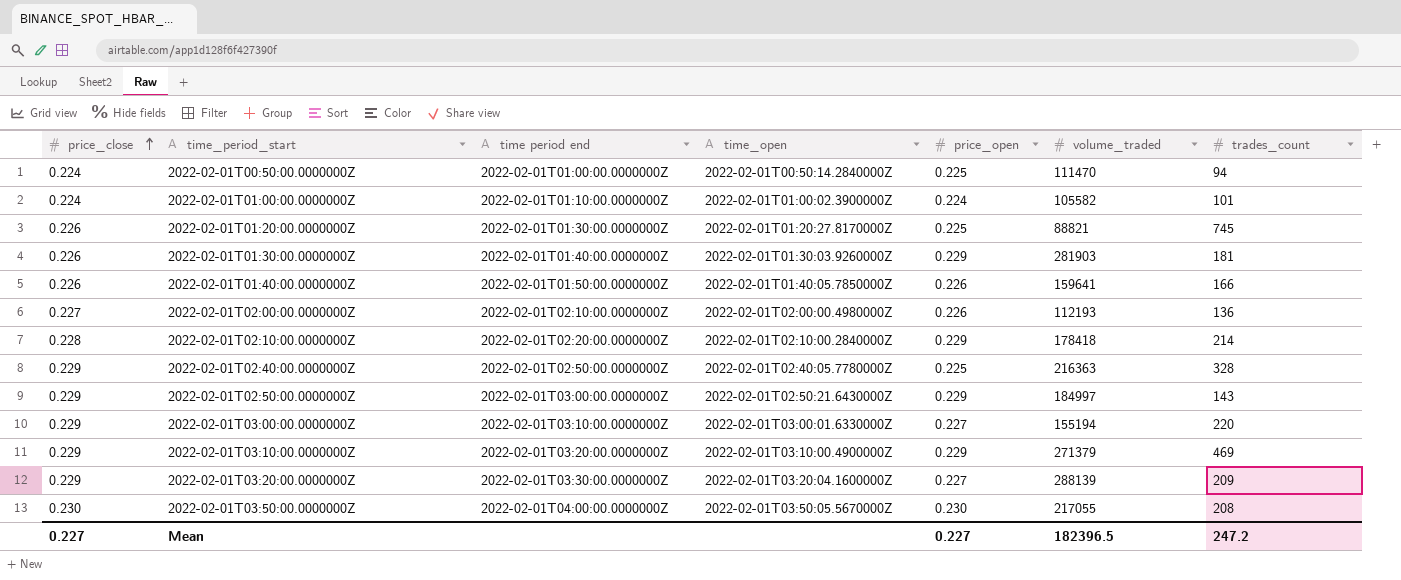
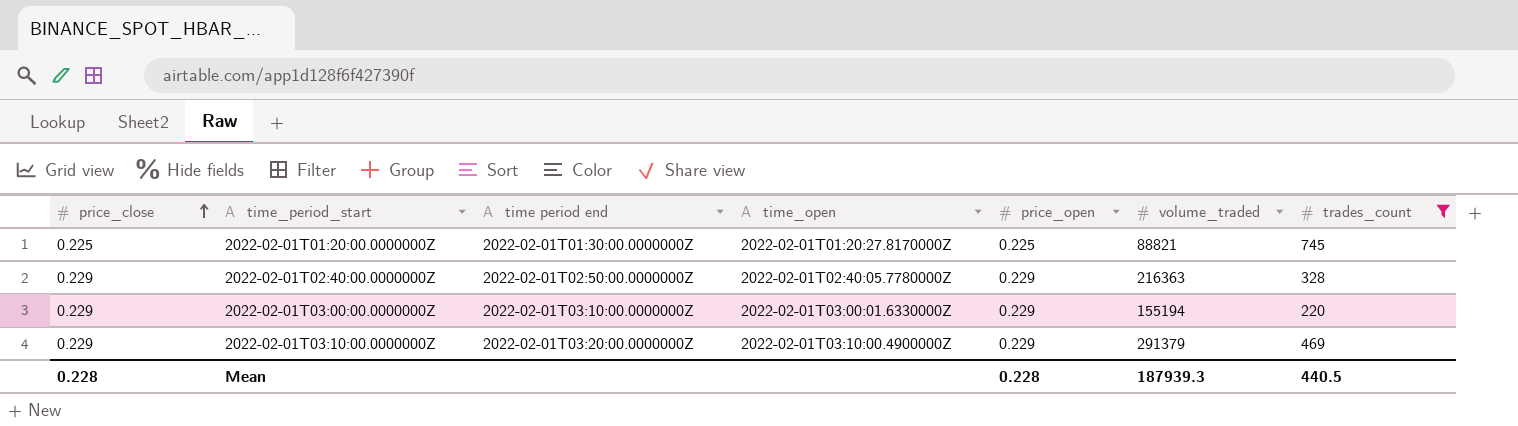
filter: none -> trades_count >= 220
2022-02-01T01:20:00.0000000Z | price_close: 0.226 -> 0.225
2022-02-01T02:40:00.0000000Z | price_open: 0.225 -> 0.229
2022-02-01T03:00:00.0000000Z | price_open: 0.227 -> 0.229
2022-02-01T03:10:00.0000000Z | volume_traded: 271379 -> 291379
Mean | price_close: 0.227 -> 0.228
Mean | price_open: 0.227 -> 0.228
Mean | volume_traded: 182396.5 -> 187939.3
Mean | trades_count: 247.2 -> 440.5

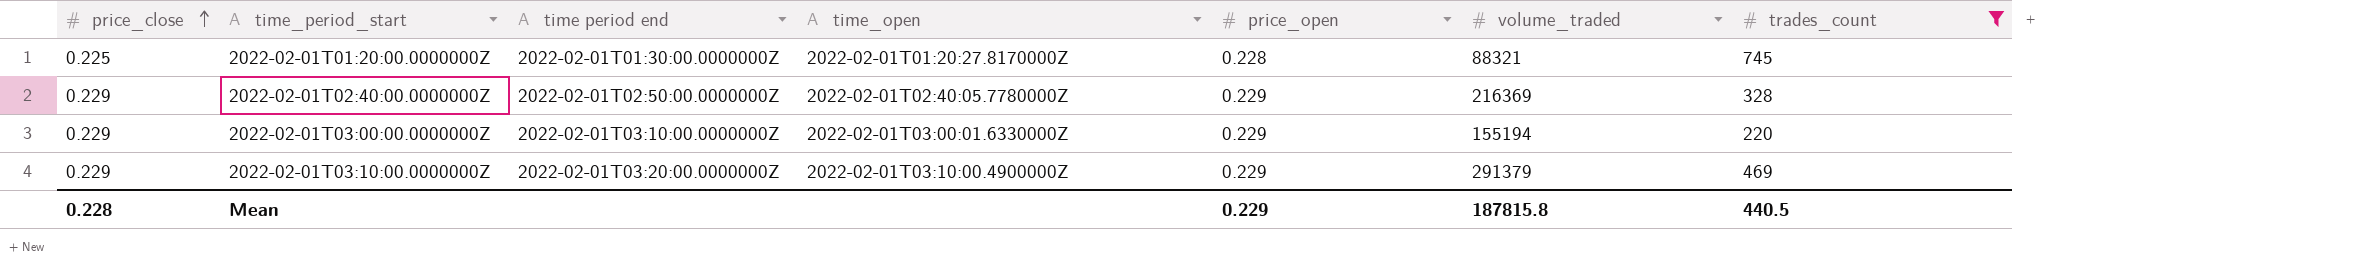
2022-02-01T01:20:00.0000000Z | price_open: 0.225 -> 0.228
2022-02-01T01:20:00.0000000Z | volume_traded: 88821 -> 88321
2022-02-01T02:40:00.0000000Z | volume_traded: 216363 -> 216369
Mean | price_open: 0.228 -> 0.229
Mean | volume_traded: 187939.3 -> 187815.8

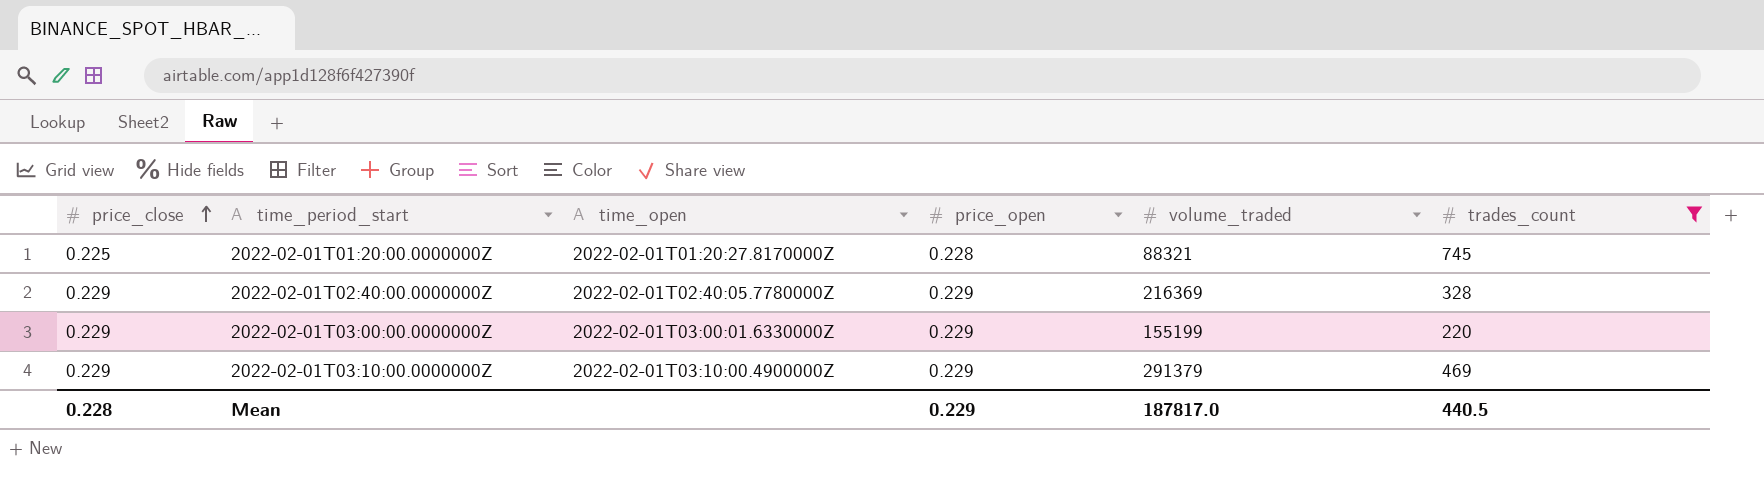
column time period end | position: 3 -> none
2022-02-01T03:00:00.0000000Z | volume_traded: 155194 -> 155199
Mean | volume_traded: 187815.8 -> 187817.0

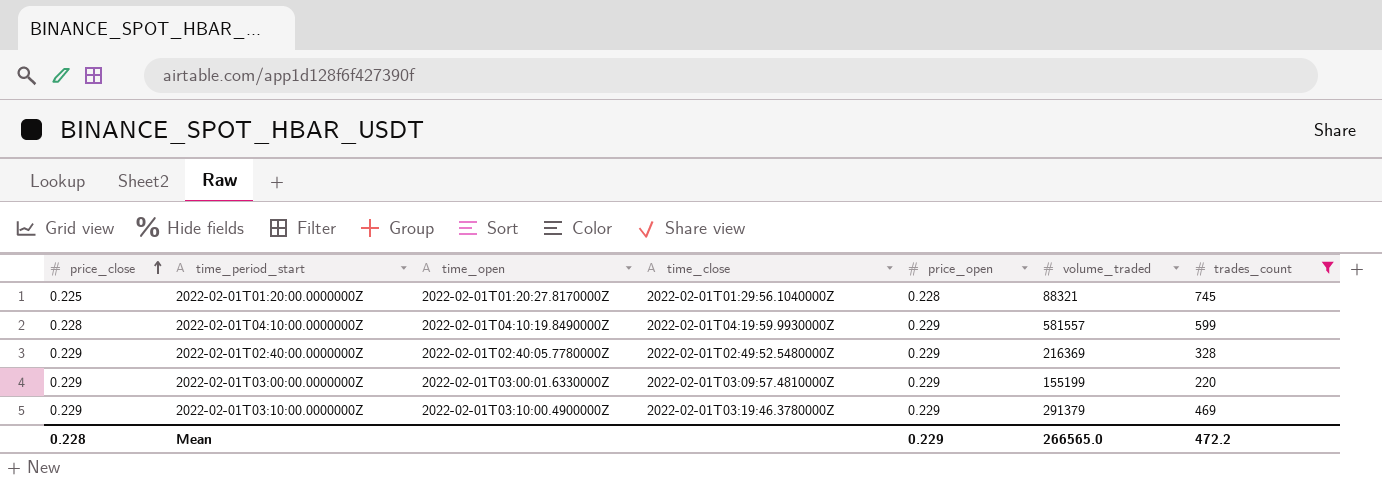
column time_close | position: none -> 4
row 2022-02-01T04:10:00.0000000Z: none -> 0.228 | 2022-02-01T04:10:19.8490000Z | 2022-02-01T04:19:59.9930000Z | 0.229 | 581557 | 599
Mean | volume_traded: 187817.0 -> 266565.0
Mean | trades_count: 440.5 -> 472.2

